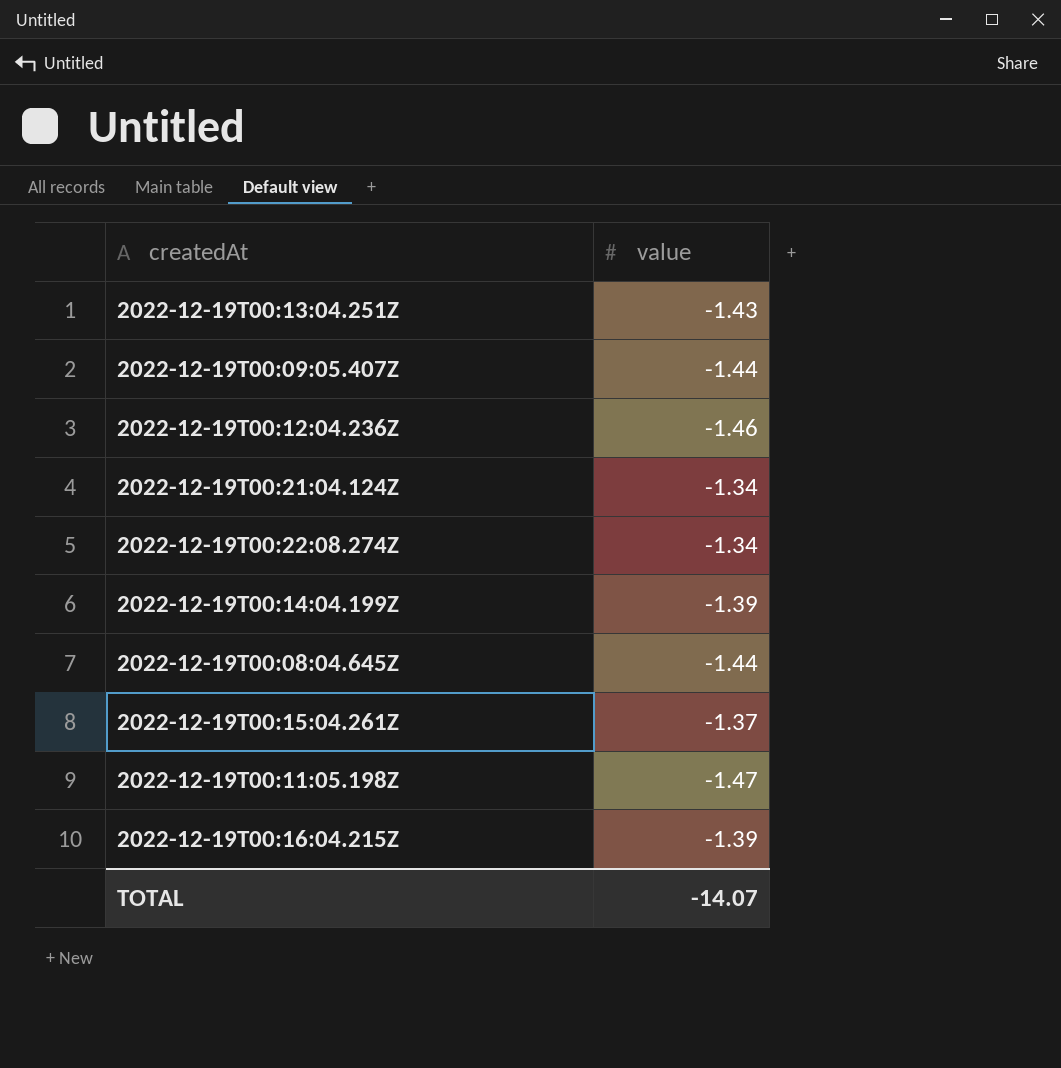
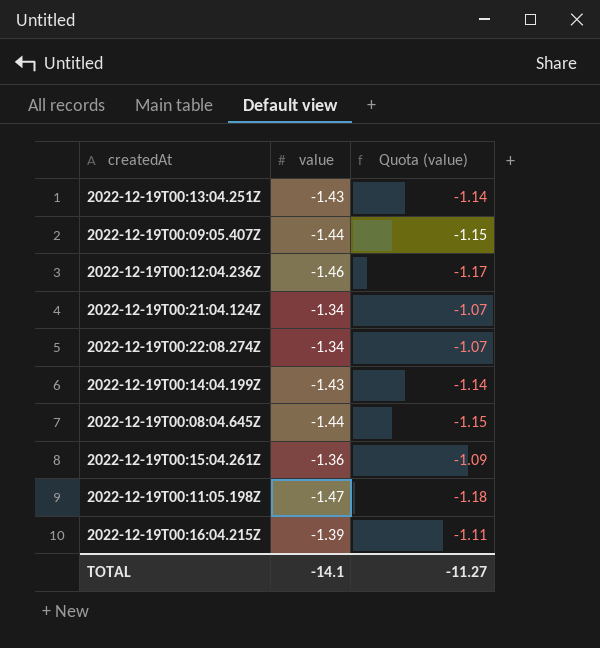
column Quota (value) | formula: none -> [value] * 0.8
2022-12-19T00:14:04.199Z | value: -1.39 -> -1.43
2022-12-19T00:15:04.261Z | value: -1.37 -> -1.36
TOTAL | value: -14.07 -> -14.1

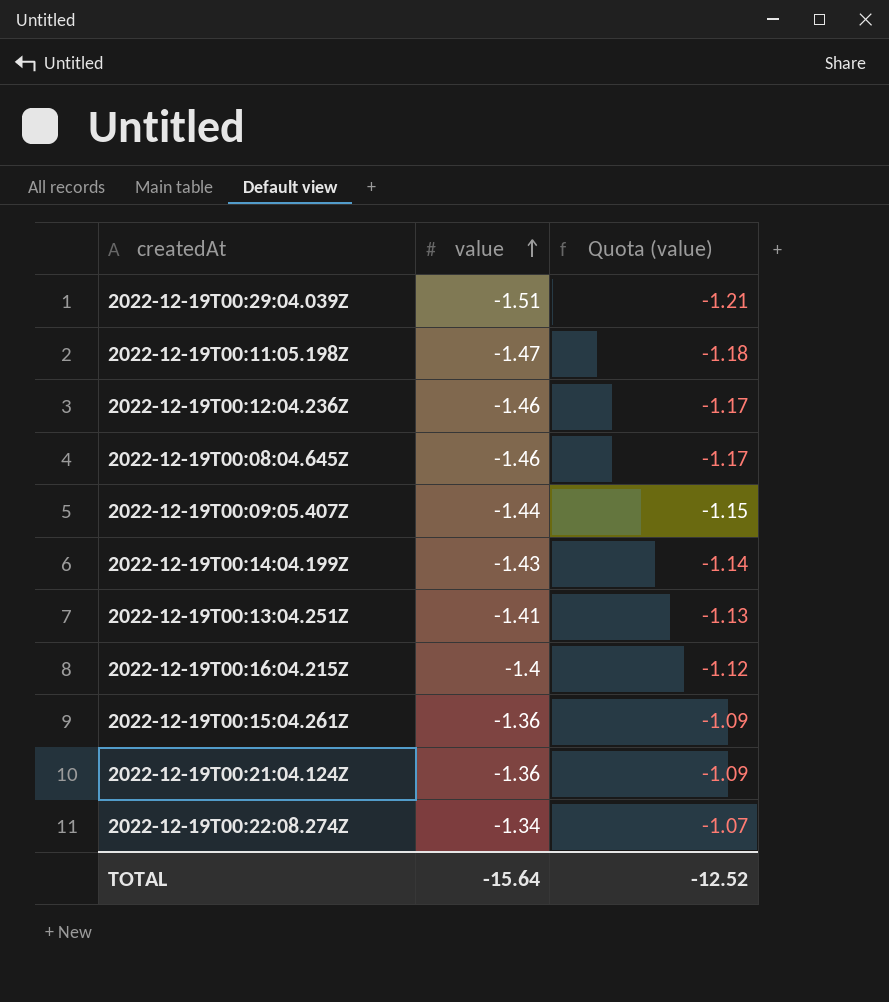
row order: none -> value ascending
row 2022-12-19T00:29:04.039Z: none -> -1.51 | -1.21
2022-12-19T00:08:04.645Z | value: -1.44 -> -1.46
2022-12-19T00:08:04.645Z | Quota (value): -1.15 -> -1.17
2022-12-19T00:13:04.251Z | value: -1.43 -> -1.41
2022-12-19T00:13:04.251Z | Quota (value): -1.14 -> -1.13
2022-12-19T00:16:04.215Z | value: -1.39 -> -1.4
2022-12-19T00:16:04.215Z | Quota (value): -1.11 -> -1.12
2022-12-19T00:21:04.124Z | value: -1.34 -> -1.36
2022-12-19T00:21:04.124Z | Quota (value): -1.07 -> -1.09
TOTAL | value: -14.1 -> -15.64
TOTAL | Quota (value): -11.27 -> -12.52

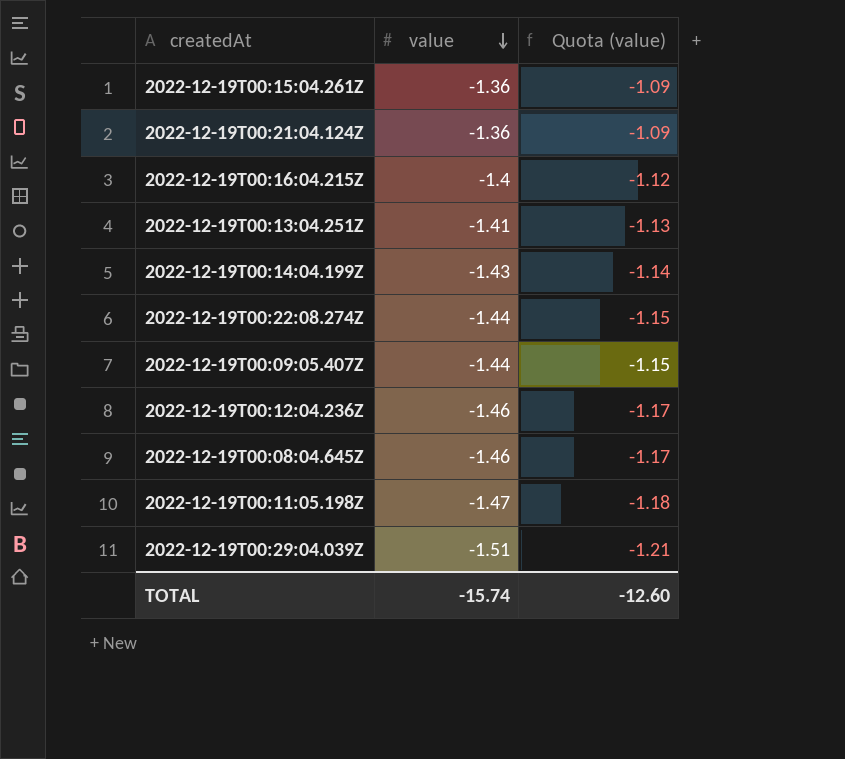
row order: value ascending -> value descending
2022-12-19T00:22:08.274Z | value: -1.34 -> -1.44
2022-12-19T00:22:08.274Z | Quota (value): -1.07 -> -1.15
TOTAL | value: -15.64 -> -15.74
TOTAL | Quota (value): -12.52 -> -12.60

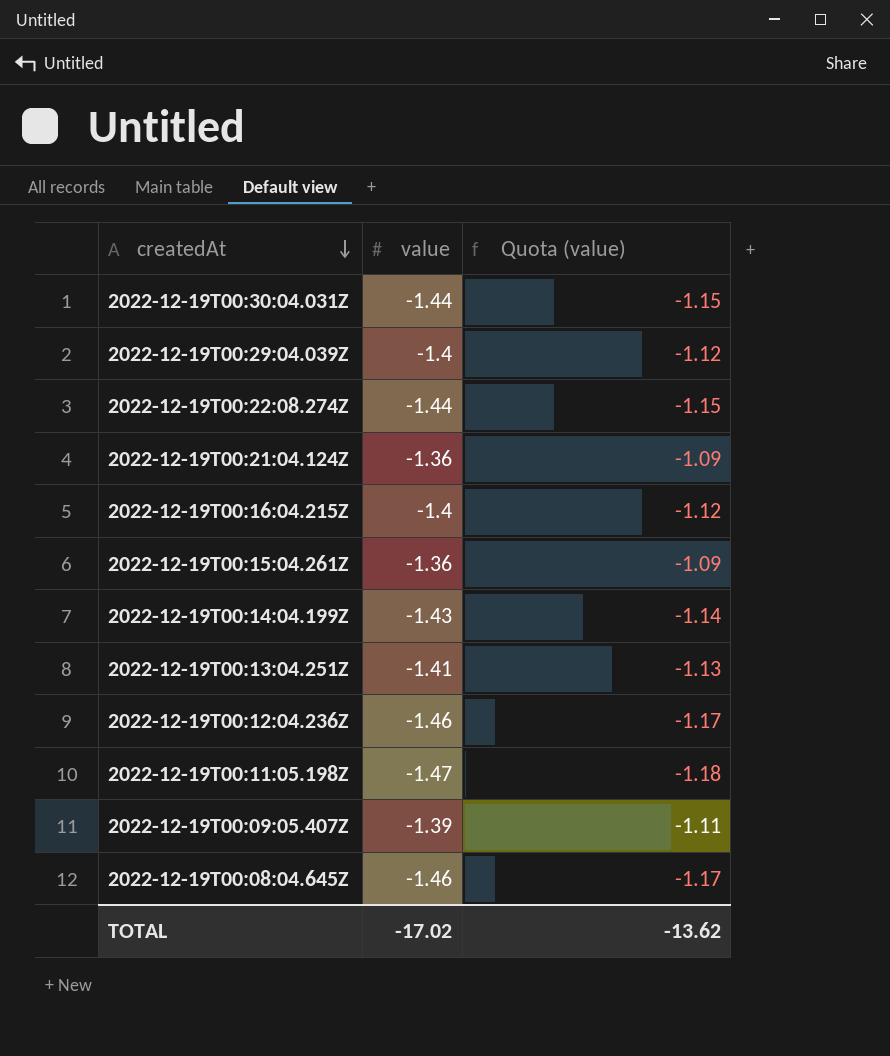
row order: value descending -> createdAt descending
row 2022-12-19T00:30:04.031Z: none -> -1.44 | -1.15
2022-12-19T00:29:04.039Z | value: -1.51 -> -1.4
2022-12-19T00:29:04.039Z | Quota (value): -1.21 -> -1.12
2022-12-19T00:09:05.407Z | value: -1.44 -> -1.39
2022-12-19T00:09:05.407Z | Quota (value): -1.15 -> -1.11
TOTAL | value: -15.74 -> -17.02
TOTAL | Quota (value): -12.60 -> -13.62

